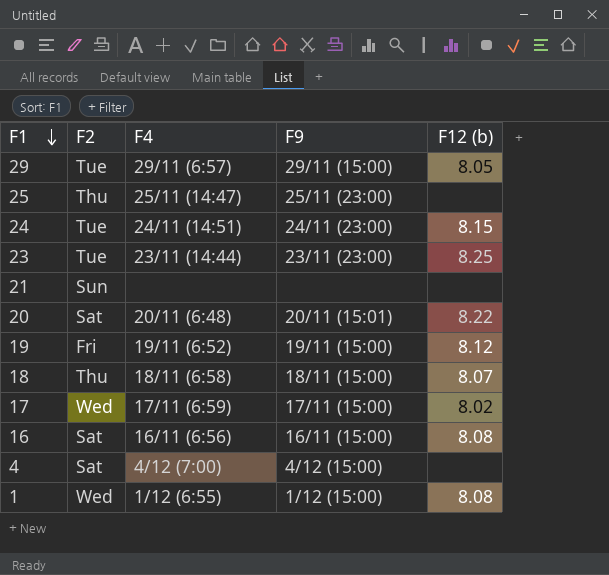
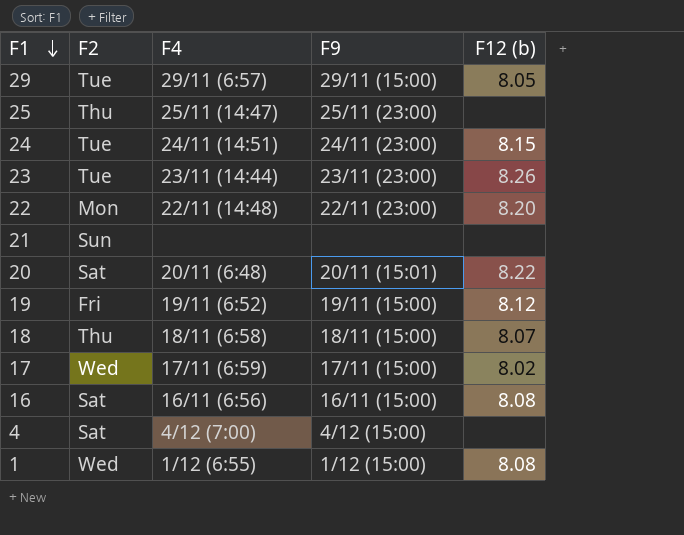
23 | F12 (b): 8.25 -> 8.26
row 22: none -> Mon | 22/11 (14:48) | 22/11 (23:00) | 8.20

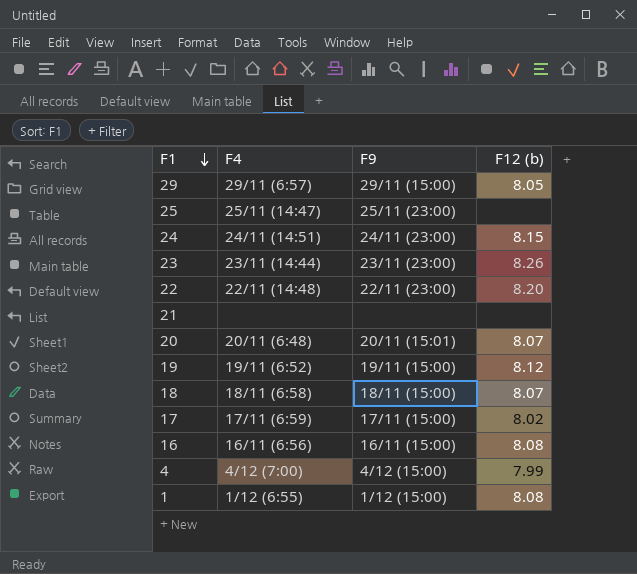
column F2 | position: 2 -> none
20 | F12 (b): 8.22 -> 8.07
4 | F12 (b): none -> 7.99

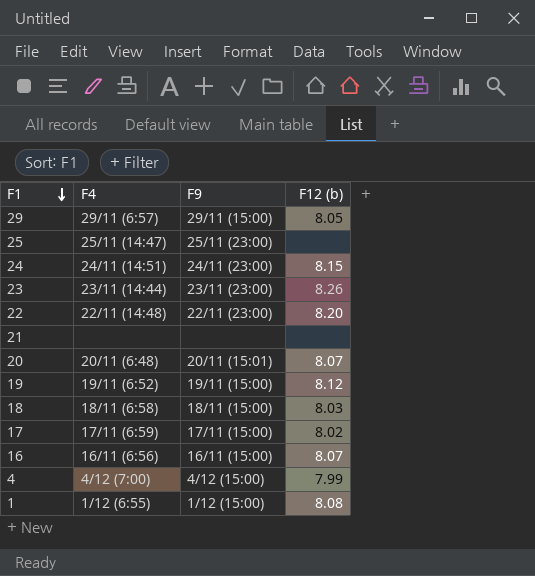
18 | F12 (b): 8.07 -> 8.03
16 | F12 (b): 8.08 -> 8.07

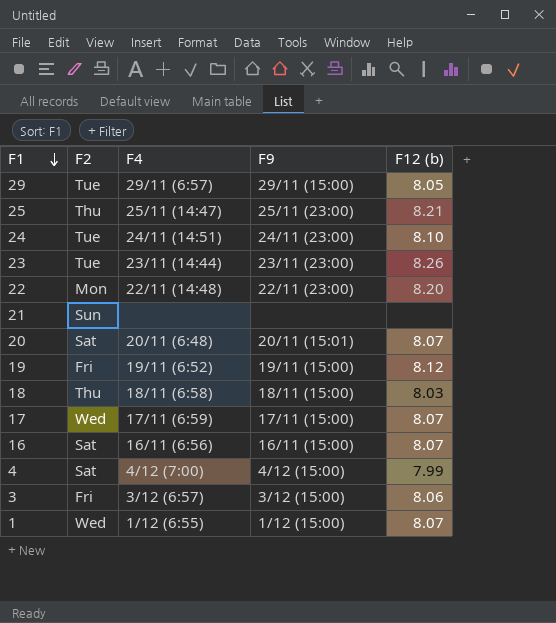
column F2 | position: none -> 2
25 | F12 (b): none -> 8.21
24 | F12 (b): 8.15 -> 8.10
17 | F12 (b): 8.02 -> 8.07
row 3: none -> Fri | 3/12 (6:57) | 3/12 (15:00) | 8.06
1 | F12 (b): 8.08 -> 8.07

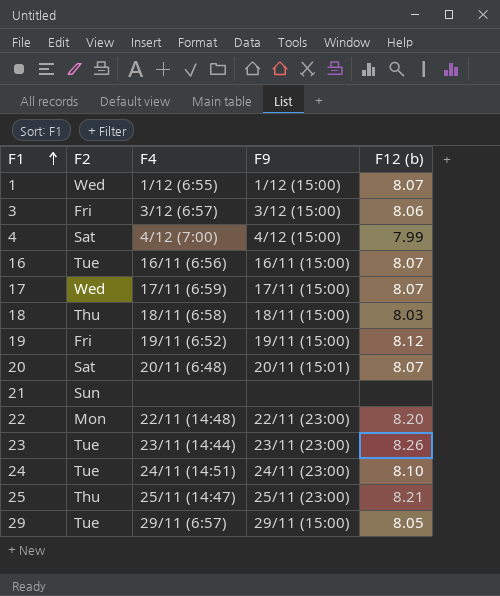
row order: F1 descending -> F1 ascending
16 | F2: Sat -> Tue

